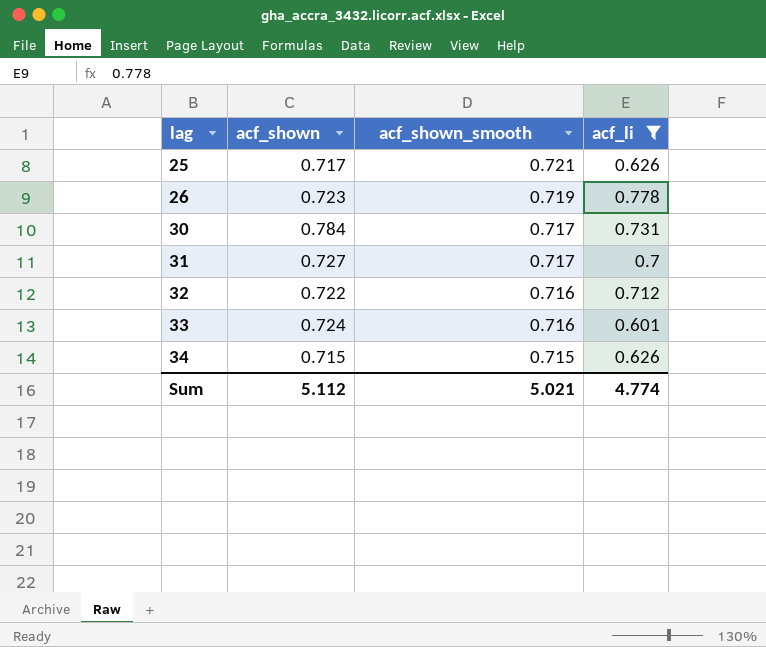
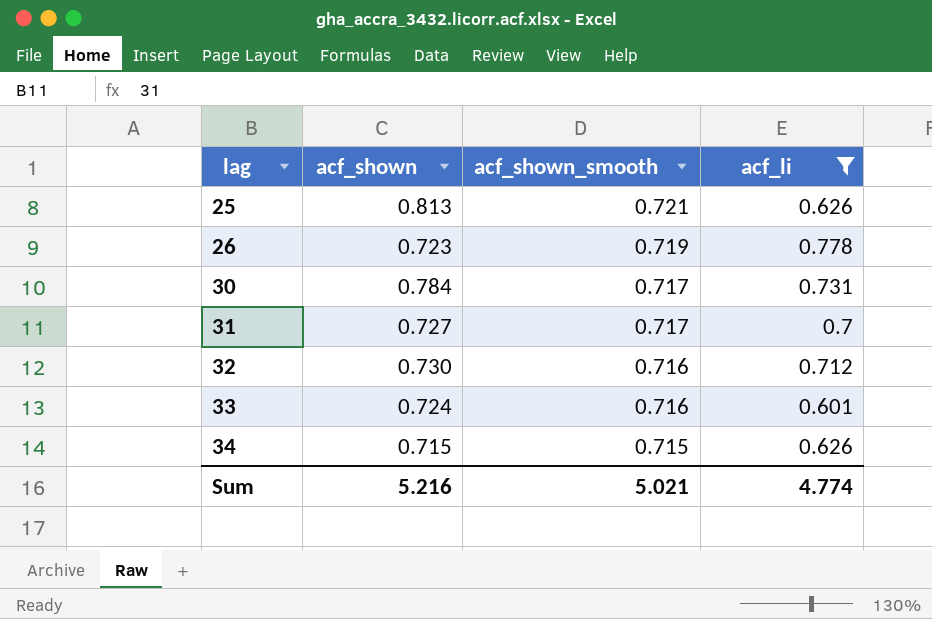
25 | acf_shown: 0.717 -> 0.813
32 | acf_shown: 0.722 -> 0.730
Sum | acf_shown: 5.112 -> 5.216

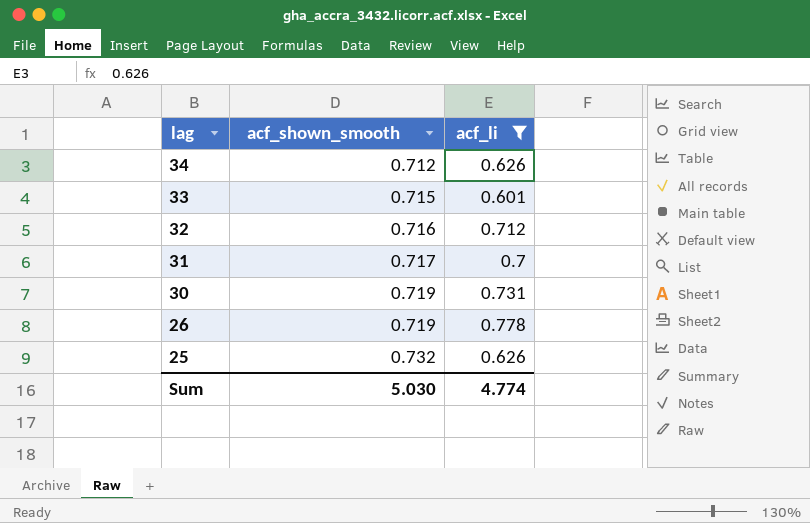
row order: lag ascending -> lag descending
column acf_shown | position: 2 -> none
34 | acf_shown_smooth: 0.715 -> 0.712
33 | acf_shown_smooth: 0.716 -> 0.715
30 | acf_shown_smooth: 0.717 -> 0.719
25 | acf_shown_smooth: 0.721 -> 0.732
Sum | acf_shown_smooth: 5.021 -> 5.030

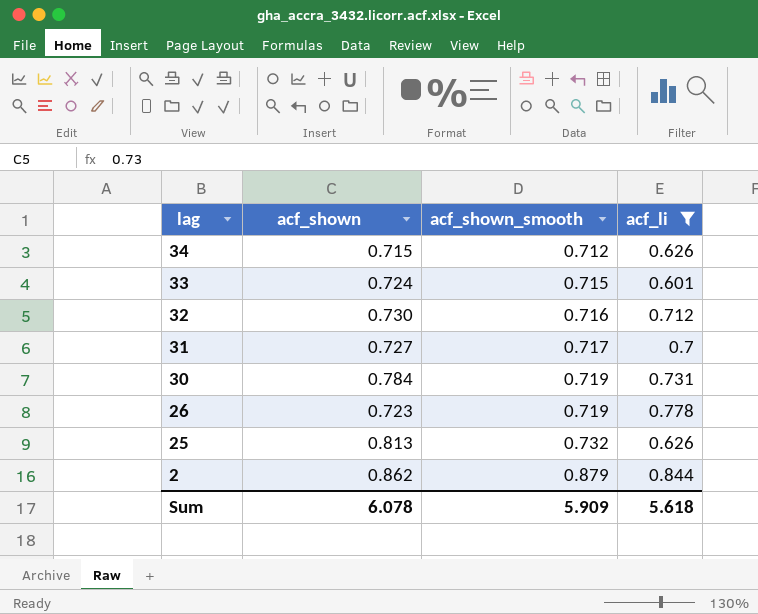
column acf_shown | position: none -> 2
row 2: none -> 0.862 | 0.879 | 0.844
Sum | acf_shown_smooth: 5.030 -> 5.909
Sum | acf_li: 4.774 -> 5.618

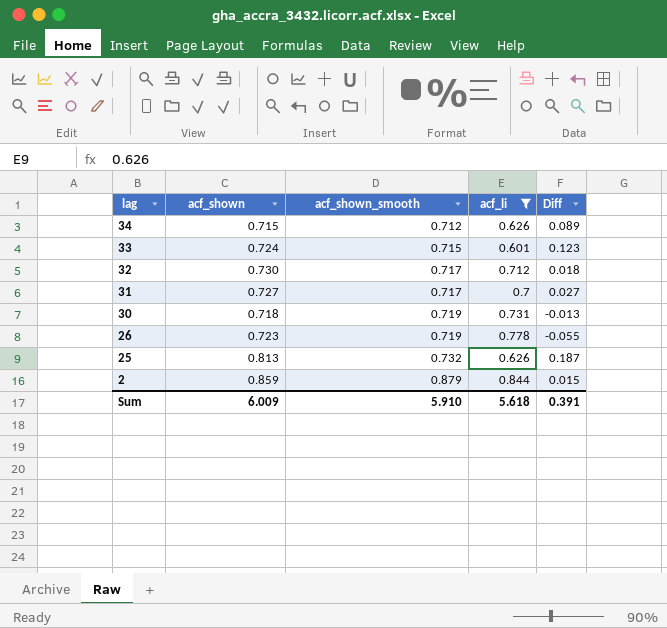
column Diff | formula: none -> [acf_shown] - [acf_li]
32 | acf_shown_smooth: 0.716 -> 0.717
30 | acf_shown: 0.784 -> 0.718
2 | acf_shown: 0.862 -> 0.859
Sum | acf_shown: 6.078 -> 6.009
Sum | acf_shown_smooth: 5.909 -> 5.910

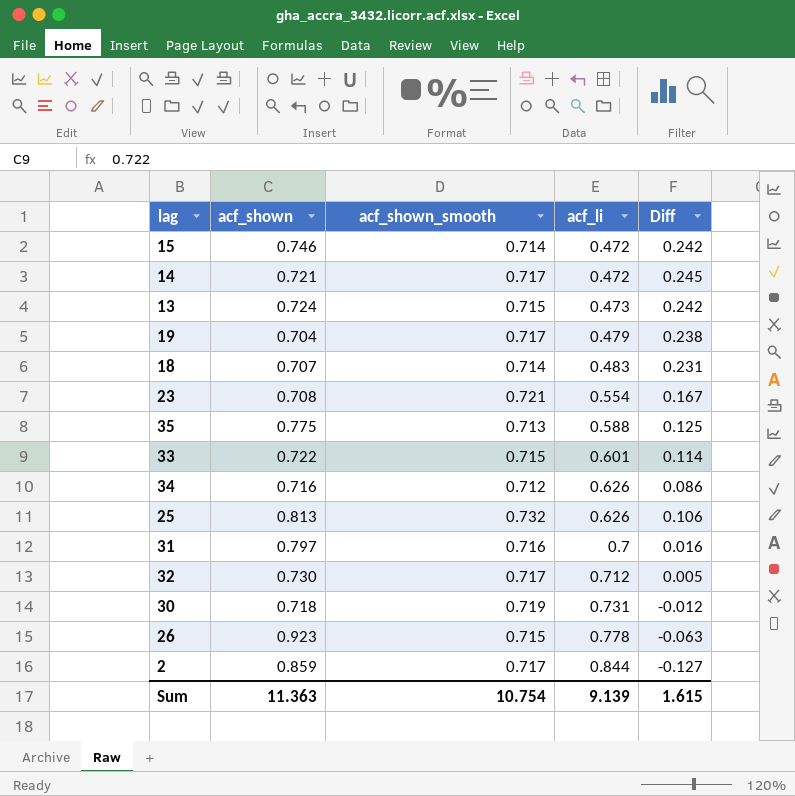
filter: acf_li >= 0.601 -> none
row order: lag descending -> acf_li ascending
column Diff | formula: [acf_shown] - [acf_li] -> [acf_shown_smooth] - [acf_li]
33 | acf_shown: 0.724 -> 0.722
34 | acf_shown: 0.715 -> 0.716
31 | acf_shown: 0.727 -> 0.797
31 | acf_shown_smooth: 0.717 -> 0.716
26 | acf_shown: 0.723 -> 0.923
26 | acf_shown_smooth: 0.719 -> 0.715
2 | acf_shown_smooth: 0.879 -> 0.717
Sum | acf_shown: 6.009 -> 11.363
Sum | acf_shown_smooth: 5.910 -> 10.754
Sum | acf_li: 5.618 -> 9.139
Sum | Diff: 0.391 -> 1.615

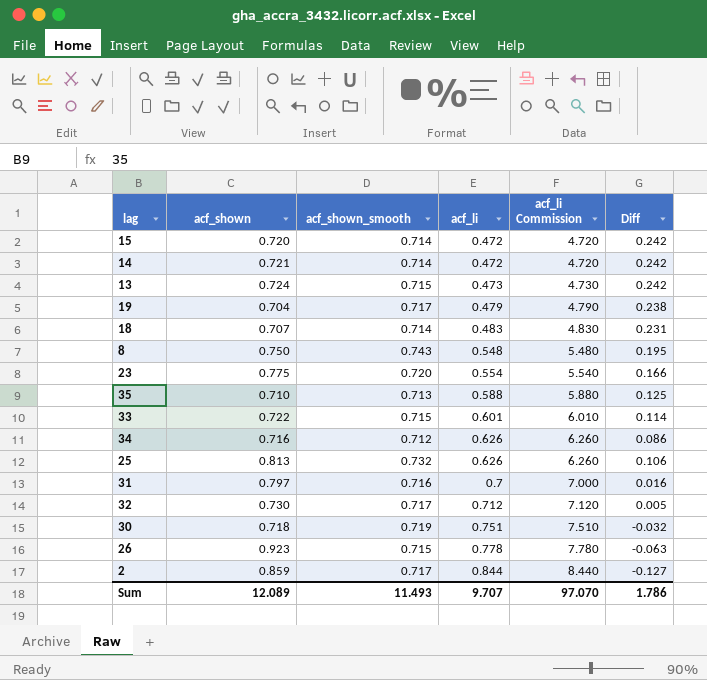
column acf_li Commission | formula: none -> [acf_li] * 10
15 | acf_shown: 0.746 -> 0.720
14 | acf_shown_smooth: 0.717 -> 0.714
14 | Diff: 0.245 -> 0.242
row 8: none -> 0.750 | 0.743 | 0.548 | 5.480 | 0.195
23 | acf_shown: 0.708 -> 0.775
23 | acf_shown_smooth: 0.721 -> 0.720
23 | Diff: 0.167 -> 0.166
35 | acf_shown: 0.775 -> 0.710
30 | acf_li: 0.731 -> 0.751
30 | Diff: -0.012 -> -0.032
Sum | acf_shown: 11.363 -> 12.089
Sum | acf_shown_smooth: 10.754 -> 11.493
Sum | acf_li: 9.139 -> 9.707
Sum | Diff: 1.615 -> 1.786

